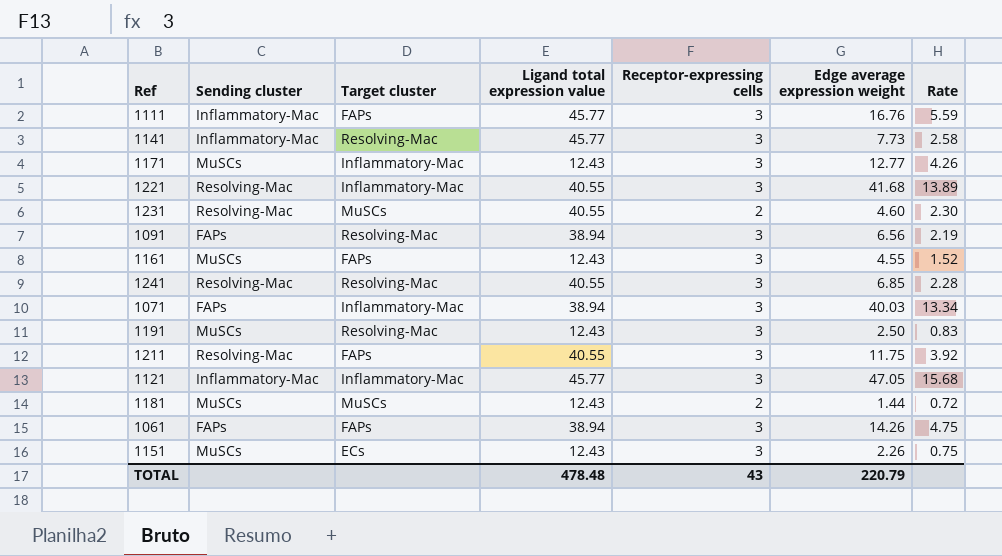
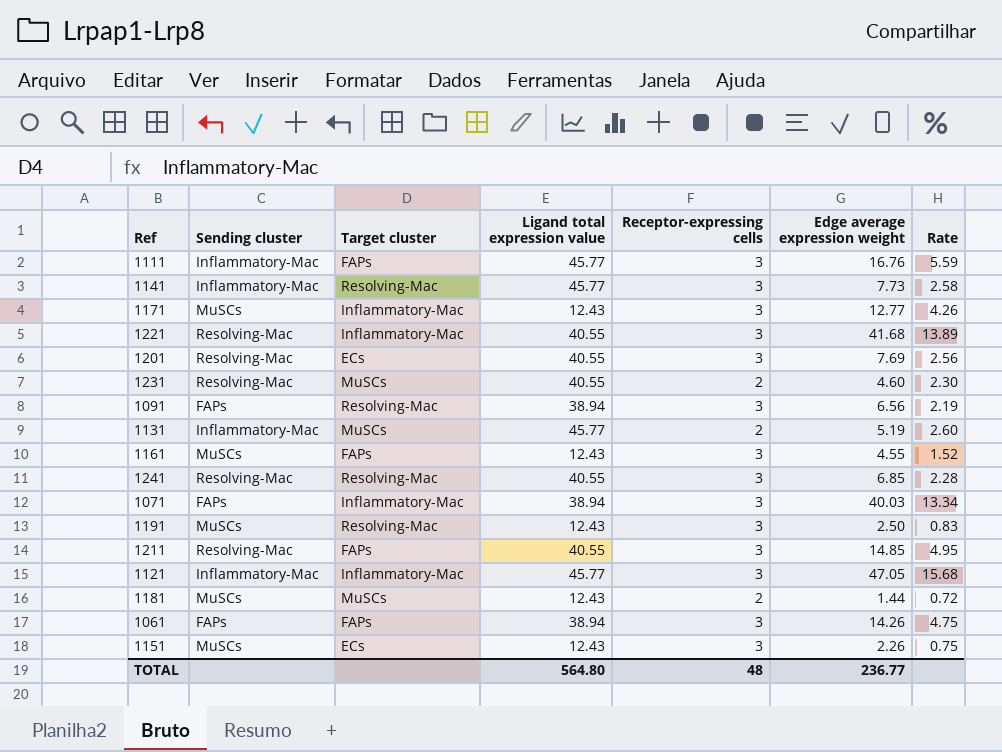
row 1201: none -> Resolving-Mac | ECs | 40.55 | 3 | 7.69 | 2.56
row 1131: none -> Inflammatory-Mac | MuSCs | 45.77 | 2 | 5.19 | 2.60
1211 | Edge average expression weight: 11.75 -> 14.85
1211 | Rate: 3.92 -> 4.95
TOTAL | Ligand total expression value: 478.48 -> 564.80
TOTAL | Receptor-expressing cells: 43 -> 48
TOTAL | Edge average expression weight: 220.79 -> 236.77

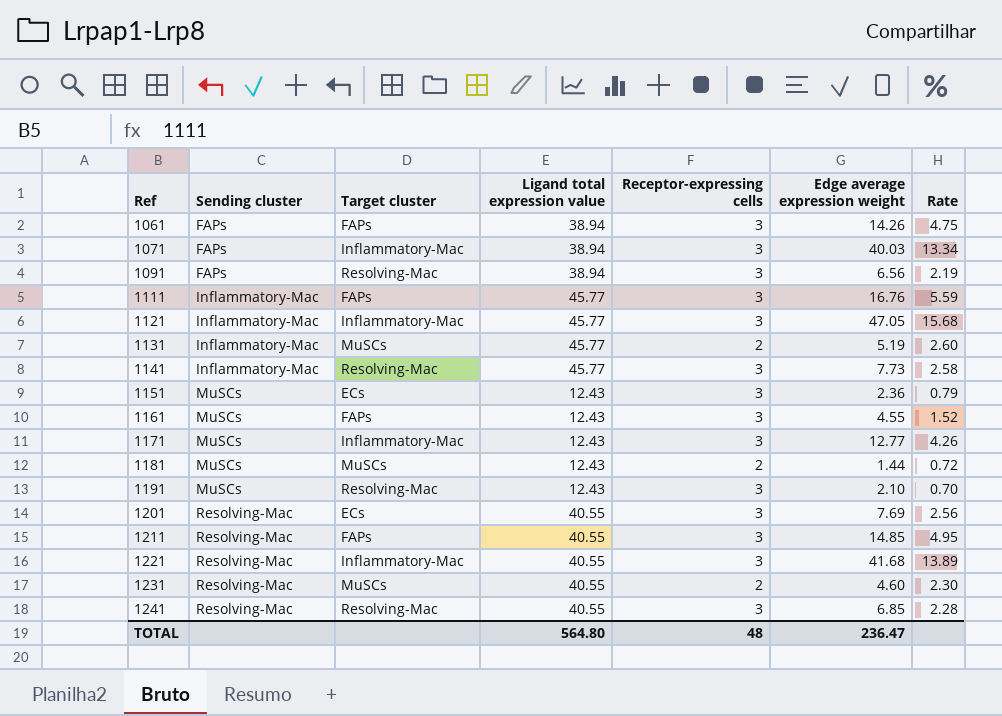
row order: none -> Ref ascending
1151 | Edge average expression weight: 2.26 -> 2.36
1151 | Rate: 0.75 -> 0.79
1191 | Edge average expression weight: 2.50 -> 2.10
1191 | Rate: 0.83 -> 0.70
TOTAL | Edge average expression weight: 236.77 -> 236.47

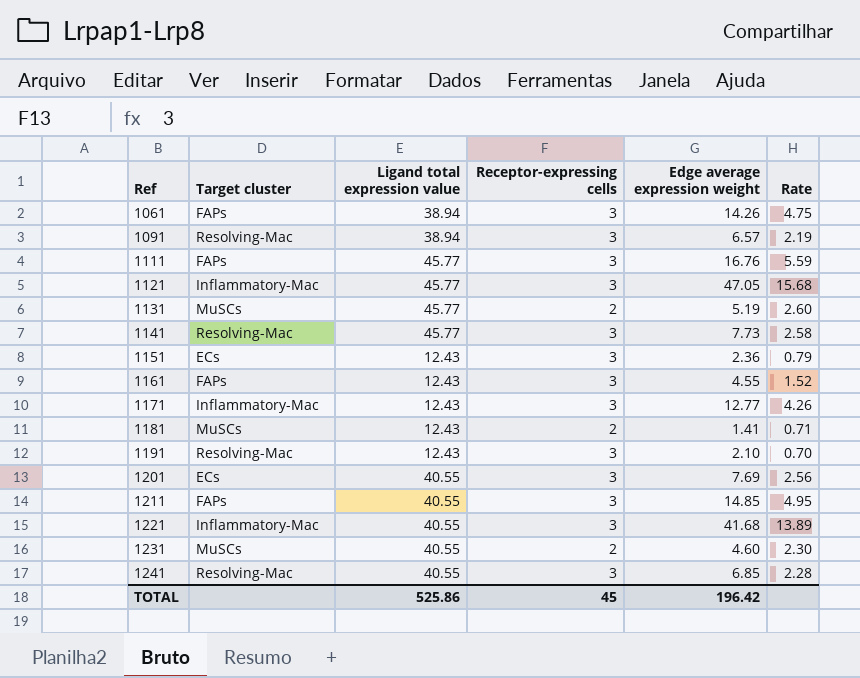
column Sending cluster | position: 2 -> none
row 1071: FAPs | Inflammatory-Mac | 38.94 | 3 | 40.03 | 13.34 -> none
1091 | Edge average expression weight: 6.56 -> 6.57
1181 | Edge average expression weight: 1.44 -> 1.41
1181 | Rate: 0.72 -> 0.71
TOTAL | Ligand total expression value: 564.80 -> 525.86
TOTAL | Receptor-expressing cells: 48 -> 45
TOTAL | Edge average expression weight: 236.47 -> 196.42

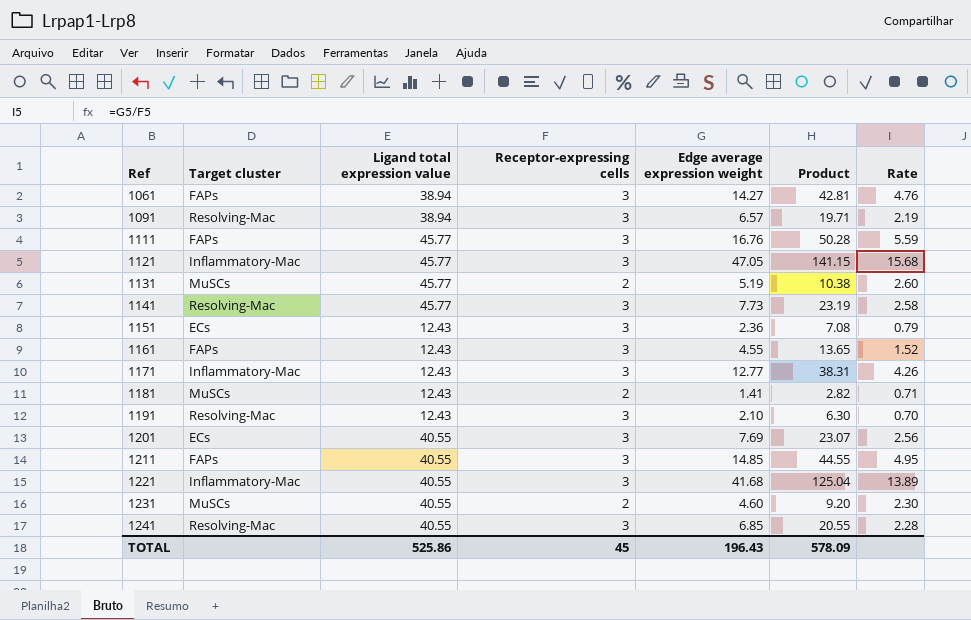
column Product | formula: none -> [Receptor-expressing cells] * [Edge average expression weight]
1061 | Edge average expression weight: 14.26 -> 14.27
1061 | Rate: 4.75 -> 4.76
TOTAL | Edge average expression weight: 196.42 -> 196.43

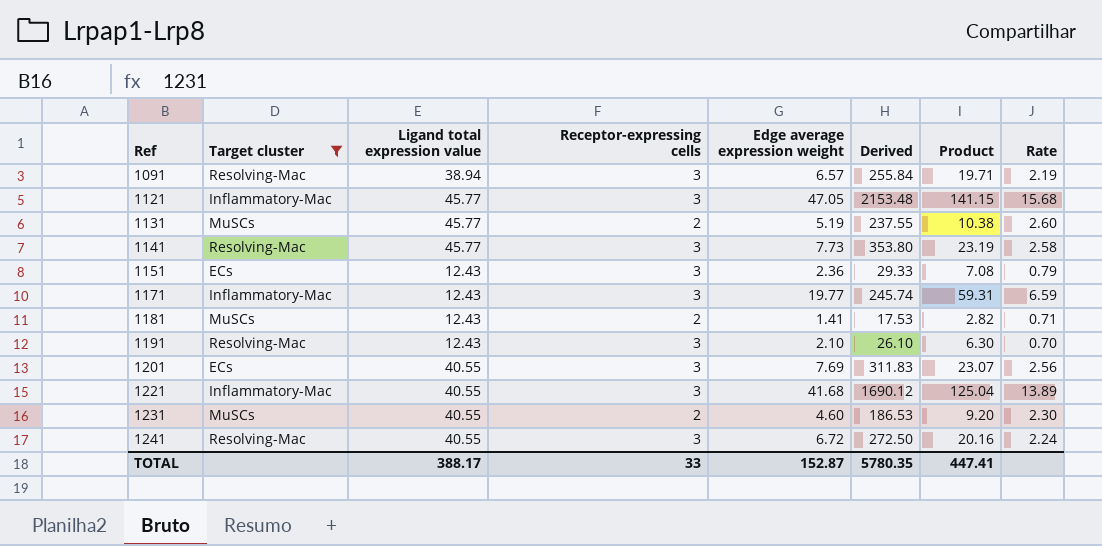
filter: none -> Target cluster != FAPs
column Derived | formula: none -> [Ligand total expression value] * [Edge average expression weight]
1171 | Edge average expression weight: 12.77 -> 19.77
1171 | Product: 38.31 -> 59.31
1171 | Rate: 4.26 -> 6.59
1241 | Edge average expression weight: 6.85 -> 6.72
1241 | Product: 20.55 -> 20.16
1241 | Rate: 2.28 -> 2.24
TOTAL | Ligand total expression value: 525.86 -> 388.17
TOTAL | Receptor-expressing cells: 45 -> 33
TOTAL | Edge average expression weight: 196.43 -> 152.87
TOTAL | Product: 578.09 -> 447.41

